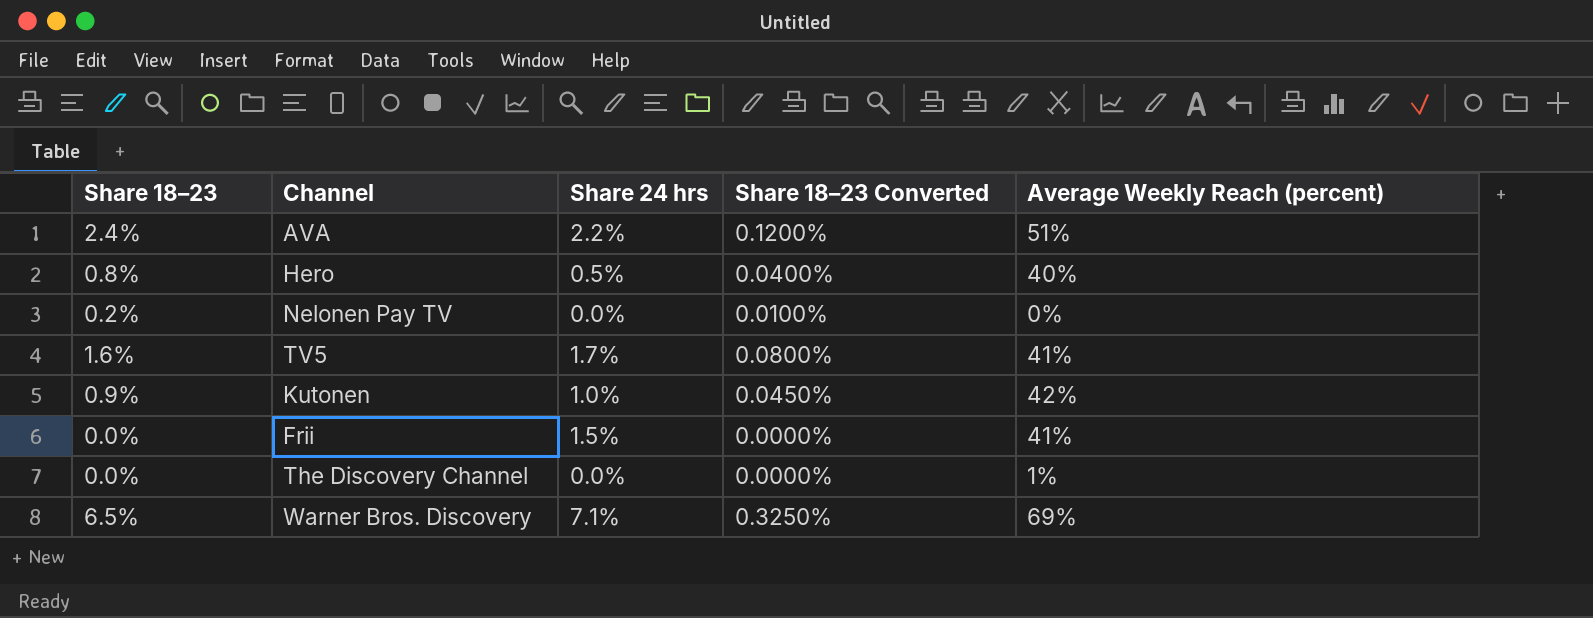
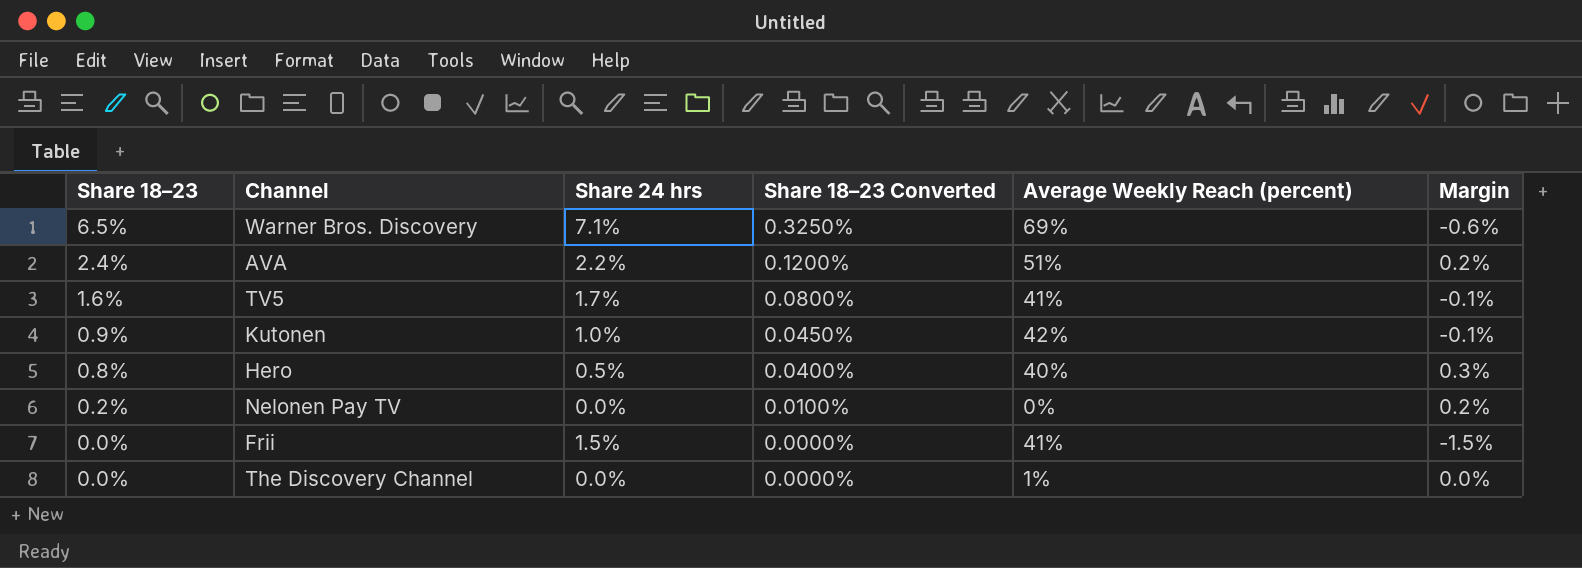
row order: none -> Share 18–23 descending
column Margin | formula: none -> [Share 18–23] - [Share 24 hrs]

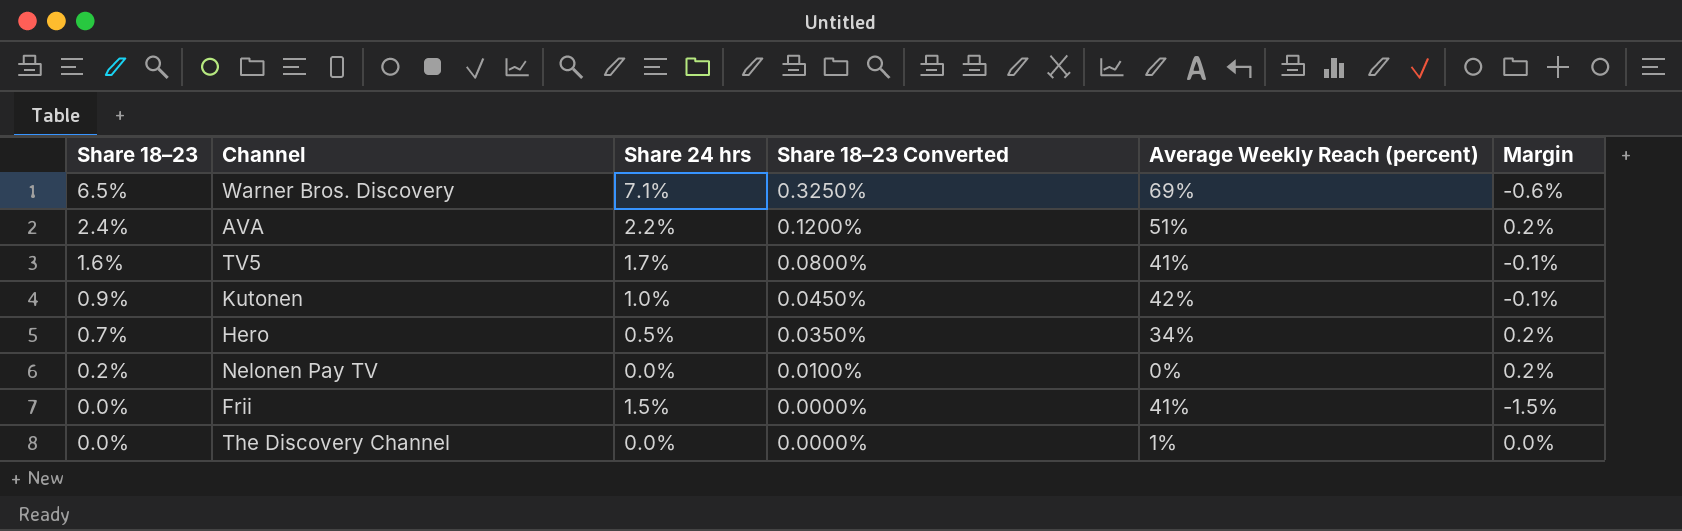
Hero | Share 18–23: 0.8% -> 0.7%
Hero | Share 18–23 Converted: 0.0400% -> 0.0350%
Hero | Average Weekly Reach (percent): 40% -> 34%
Hero | Margin: 0.3% -> 0.2%

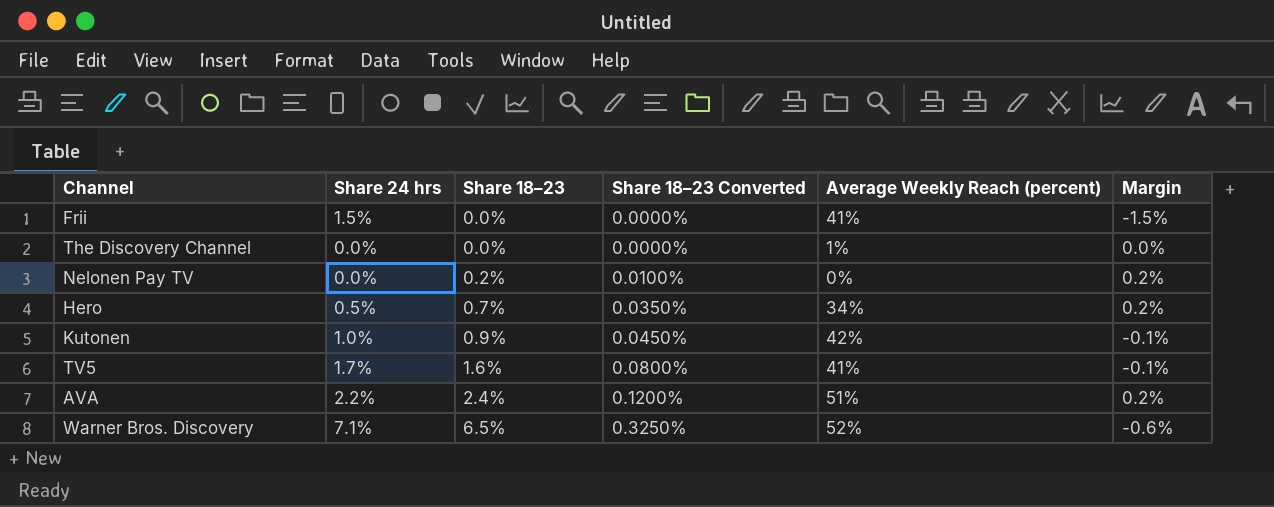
row order: Share 18–23 descending -> Share 18–23 ascending
column Share 18–23 | position: 1 -> 3
Warner Bros. Discovery | Average Weekly Reach (percent): 69% -> 52%

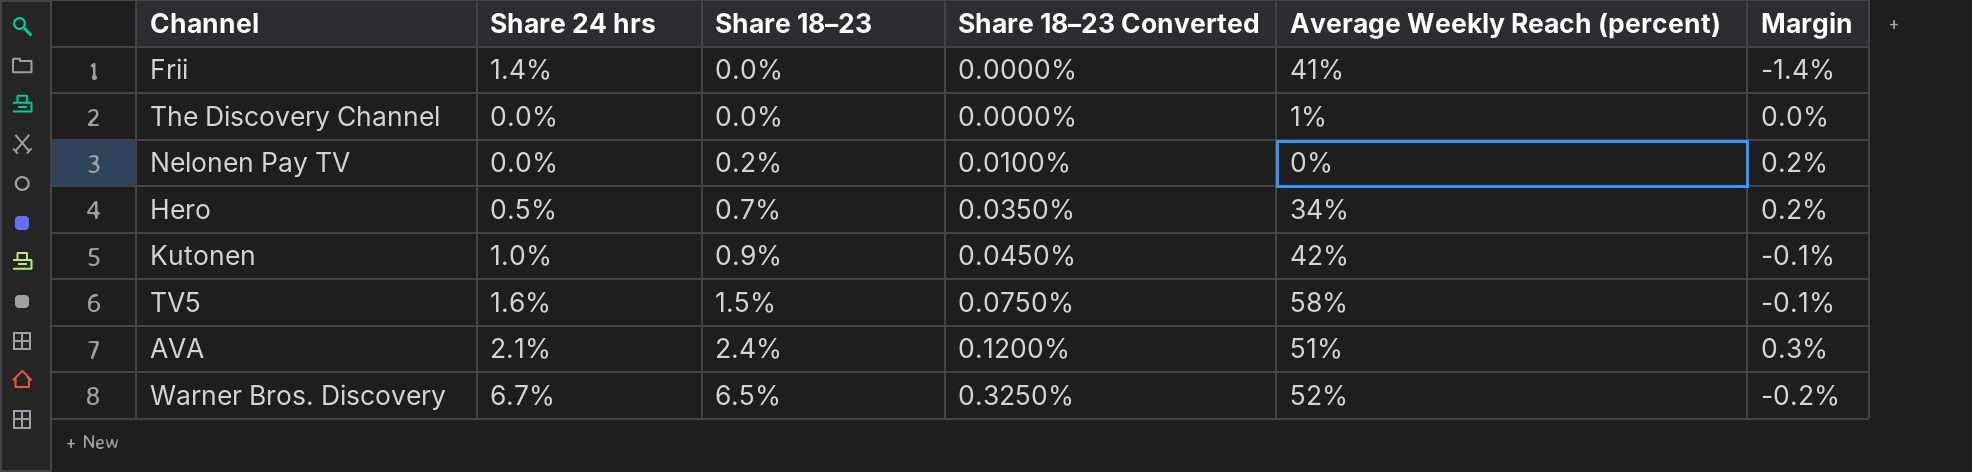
Frii | Share 24 hrs: 1.5% -> 1.4%
Frii | Margin: -1.5% -> -1.4%
TV5 | Share 24 hrs: 1.7% -> 1.6%
TV5 | Share 18–23: 1.6% -> 1.5%
TV5 | Share 18–23 Converted: 0.0800% -> 0.0750%
TV5 | Average Weekly Reach (percent): 41% -> 58%
AVA | Share 24 hrs: 2.2% -> 2.1%
AVA | Margin: 0.2% -> 0.3%
Warner Bros. Discovery | Share 24 hrs: 7.1% -> 6.7%
Warner Bros. Discovery | Margin: -0.6% -> -0.2%

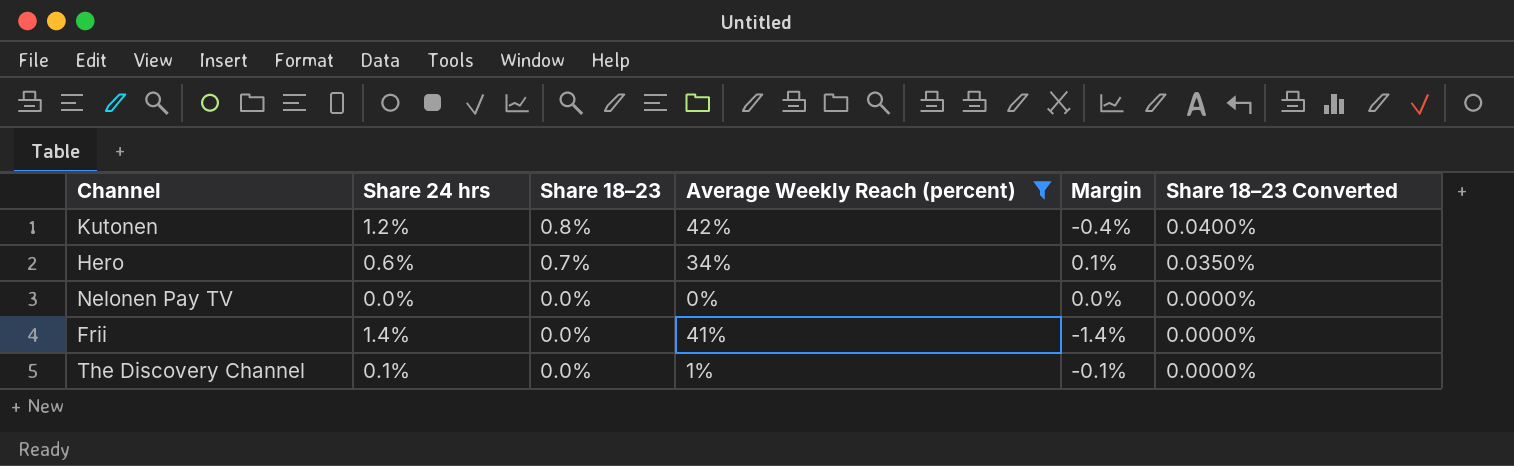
filter: none -> Average Weekly Reach (percent) <= 42%
row order: Share 18–23 ascending -> Share 18–23 descending
column Share 18–23 Converted | position: 4 -> 6
Kutonen | Share 24 hrs: 1.0% -> 1.2%
Kutonen | Share 18–23: 0.9% -> 0.8%
Kutonen | Margin: -0.1% -> -0.4%
Kutonen | Share 18–23 Converted: 0.0450% -> 0.0400%
Hero | Share 24 hrs: 0.5% -> 0.6%
Hero | Margin: 0.2% -> 0.1%
Nelonen Pay TV | Share 18–23: 0.2% -> 0.0%
Nelonen Pay TV | Margin: 0.2% -> 0.0%
Nelonen Pay TV | Share 18–23 Converted: 0.0100% -> 0.0000%
The Discovery Channel | Share 24 hrs: 0.0% -> 0.1%
The Discovery Channel | Margin: 0.0% -> -0.1%

